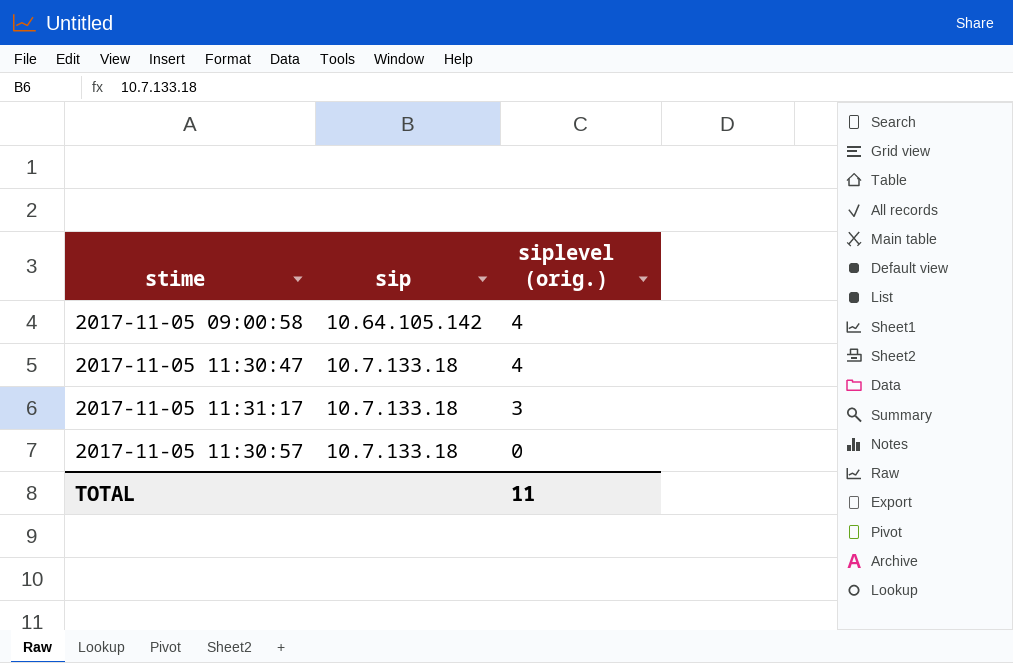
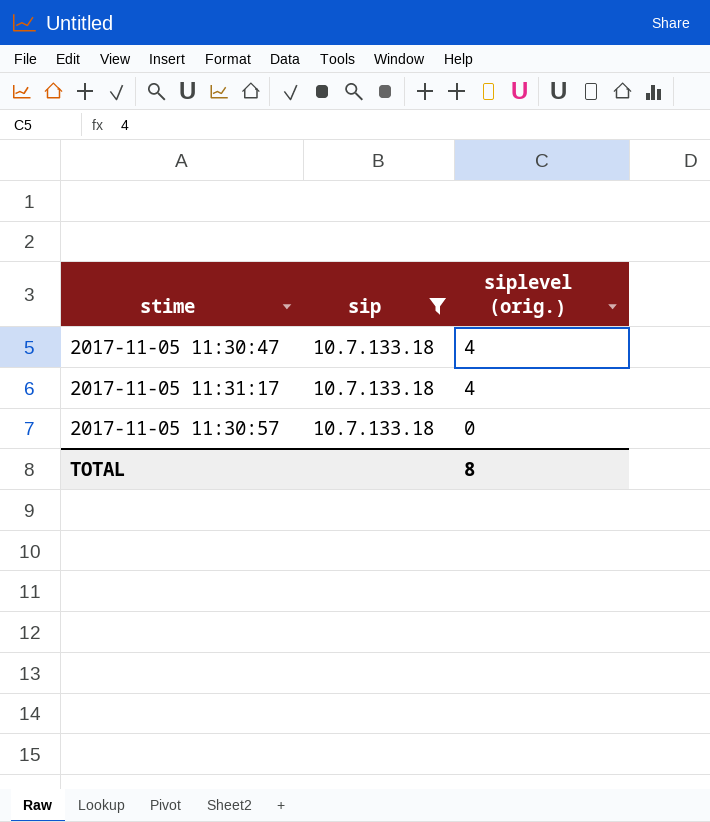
filter: none -> sip = 10.7.133.18
2017-11-05 11:31:17 | siplevel (orig.): 3 -> 4
TOTAL | siplevel (orig.): 11 -> 8

